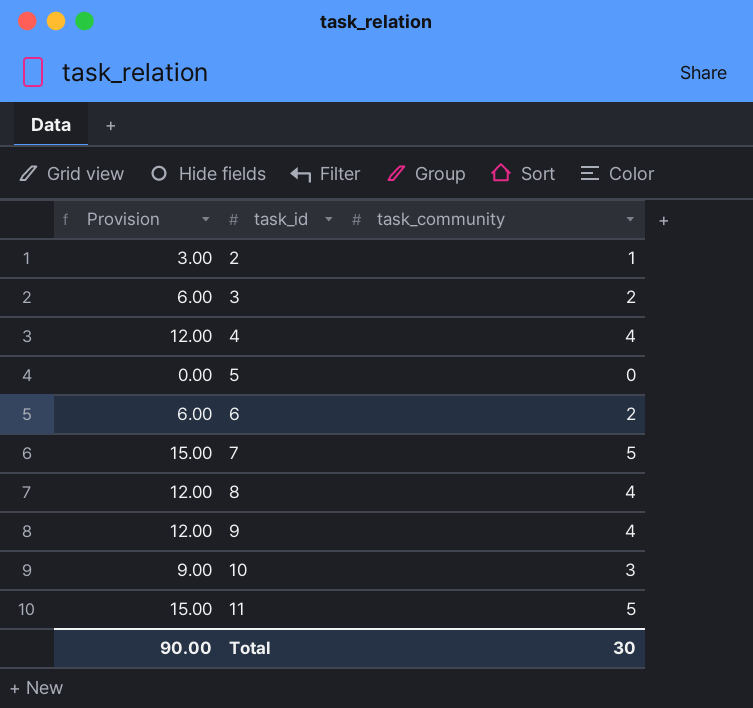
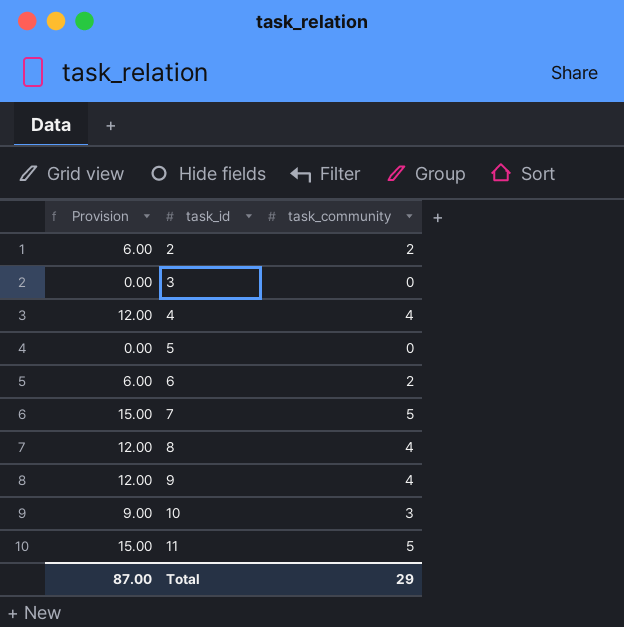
2 | Provision: 3.00 -> 6.00
2 | task_community: 1 -> 2
3 | Provision: 6.00 -> 0.00
3 | task_community: 2 -> 0
Total | Provision: 90.00 -> 87.00
Total | task_community: 30 -> 29

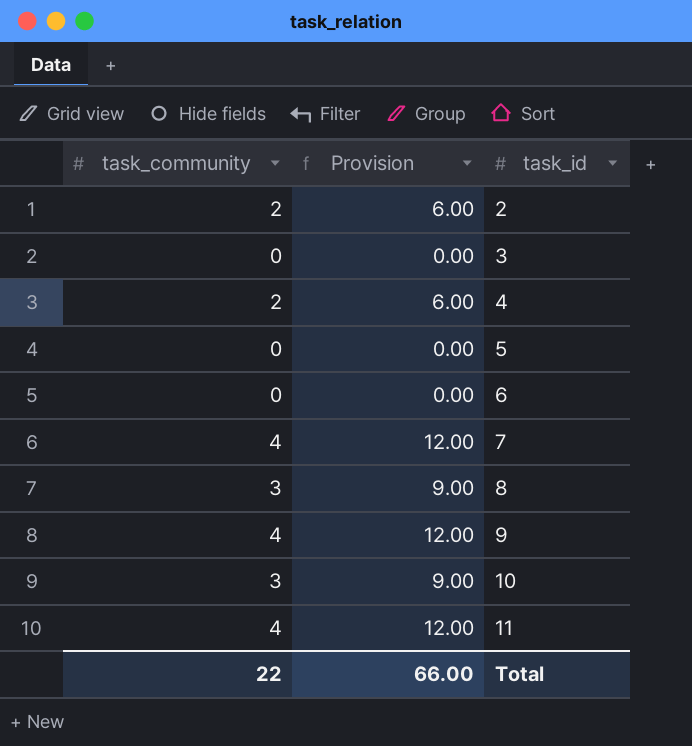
column task_community | position: 3 -> 1
4 | task_community: 4 -> 2
4 | Provision: 12.00 -> 6.00
6 | task_community: 2 -> 0
6 | Provision: 6.00 -> 0.00
7 | task_community: 5 -> 4
7 | Provision: 15.00 -> 12.00
8 | task_community: 4 -> 3
8 | Provision: 12.00 -> 9.00
11 | task_community: 5 -> 4
11 | Provision: 15.00 -> 12.00
Total | task_community: 29 -> 22
Total | Provision: 87.00 -> 66.00

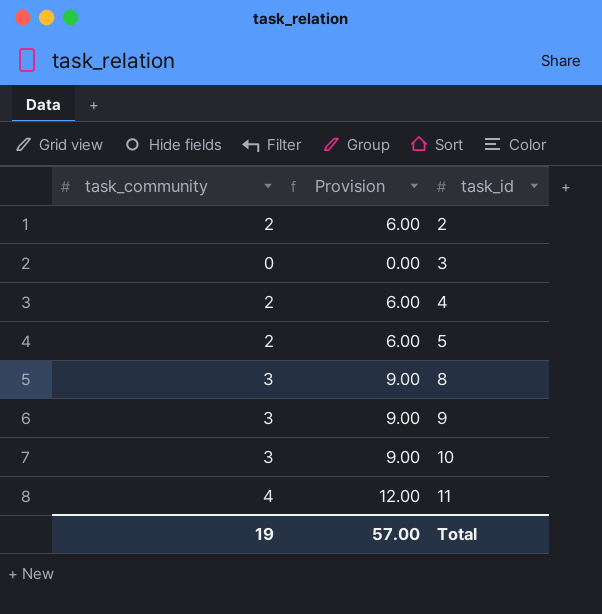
row 6: 0 | 0.00 -> none
row 7: 4 | 12.00 -> none
5 | task_community: 0 -> 2
5 | Provision: 0.00 -> 6.00
9 | task_community: 4 -> 3
9 | Provision: 12.00 -> 9.00
Total | task_community: 22 -> 19
Total | Provision: 66.00 -> 57.00

